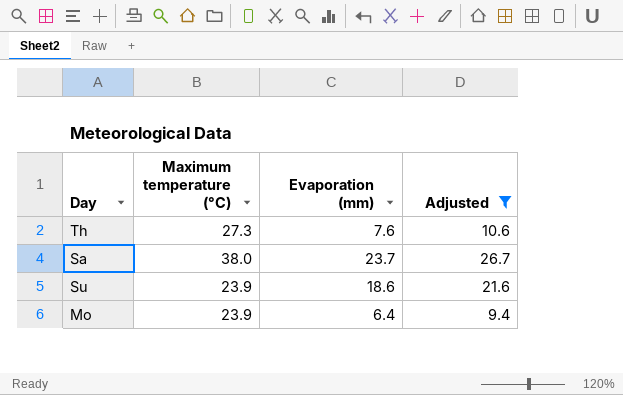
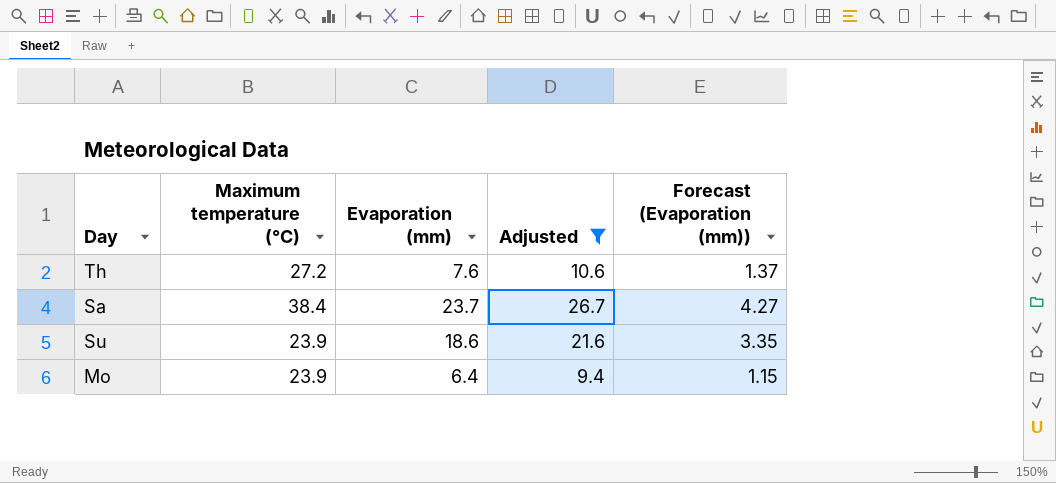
column Forecast (Evaporation (mm)) | formula: none -> [Evaporation (mm)] * 0.18
Th | Maximum temperature (°C): 27.3 -> 27.2
Sa | Maximum temperature (°C): 38.0 -> 38.4

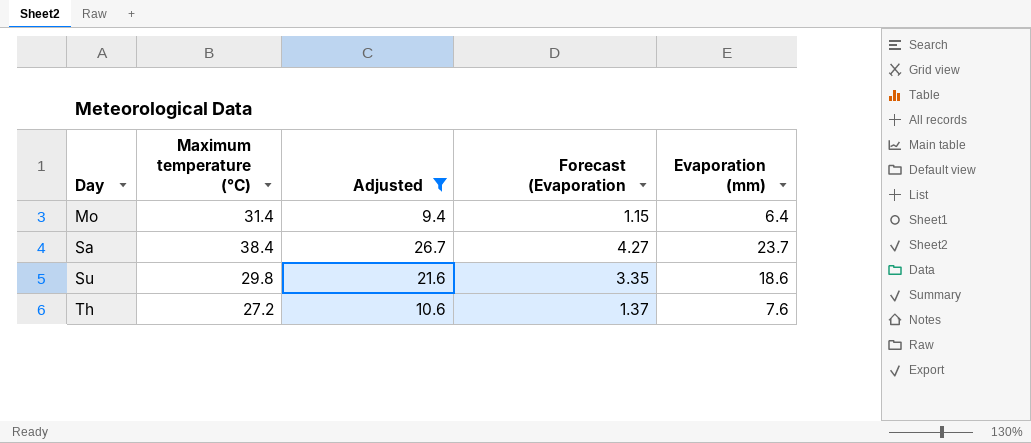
row order: none -> Day ascending
column name: Forecast (Evaporation (mm)) -> Forecast (Evaporation
column Evaporation (mm) | position: 3 -> 5
Mo | Maximum temperature (°C): 23.9 -> 31.4
Su | Maximum temperature (°C): 23.9 -> 29.8

